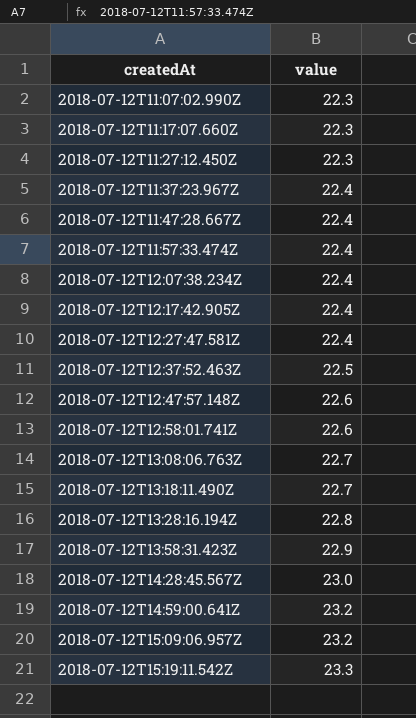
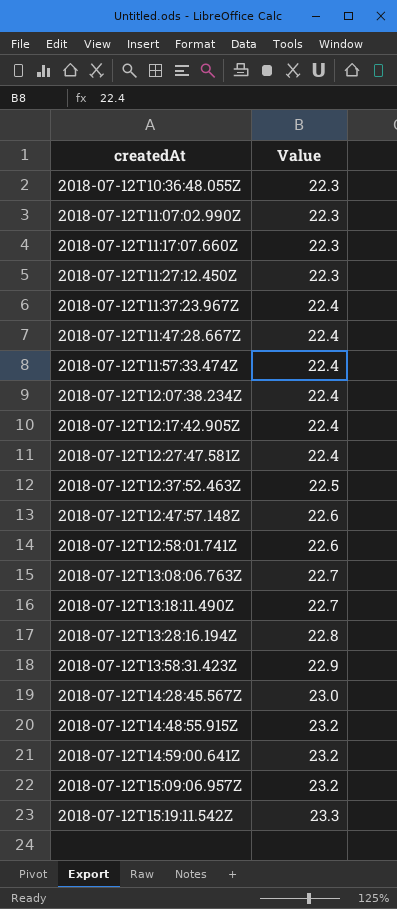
column name: value -> Value
row 2018-07-12T10:36:48.055Z: none -> 22.3
row 2018-07-12T14:48:55.915Z: none -> 23.2

